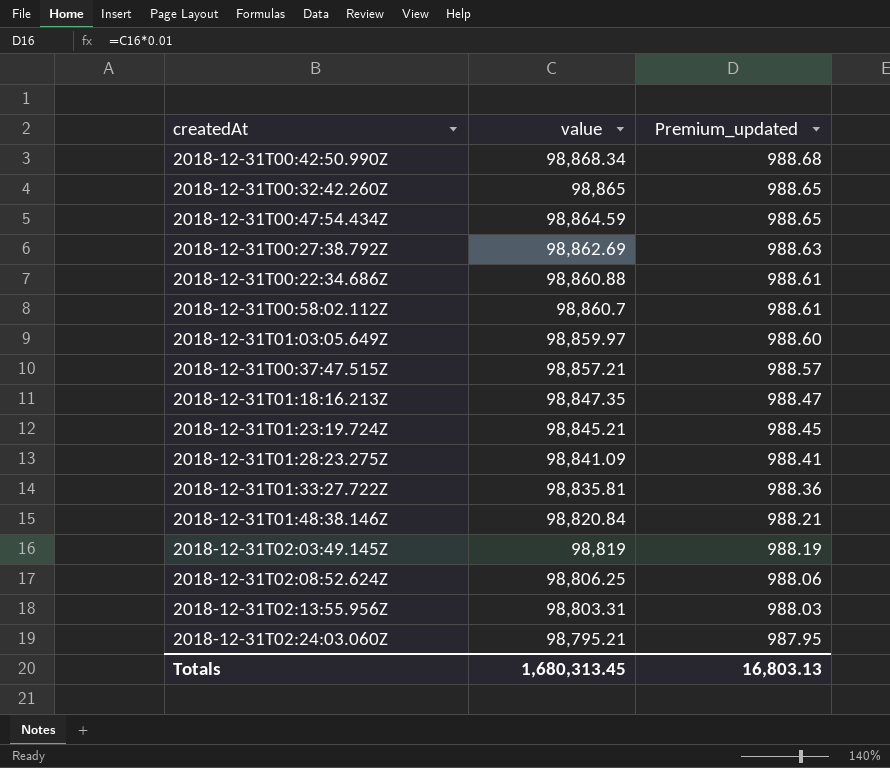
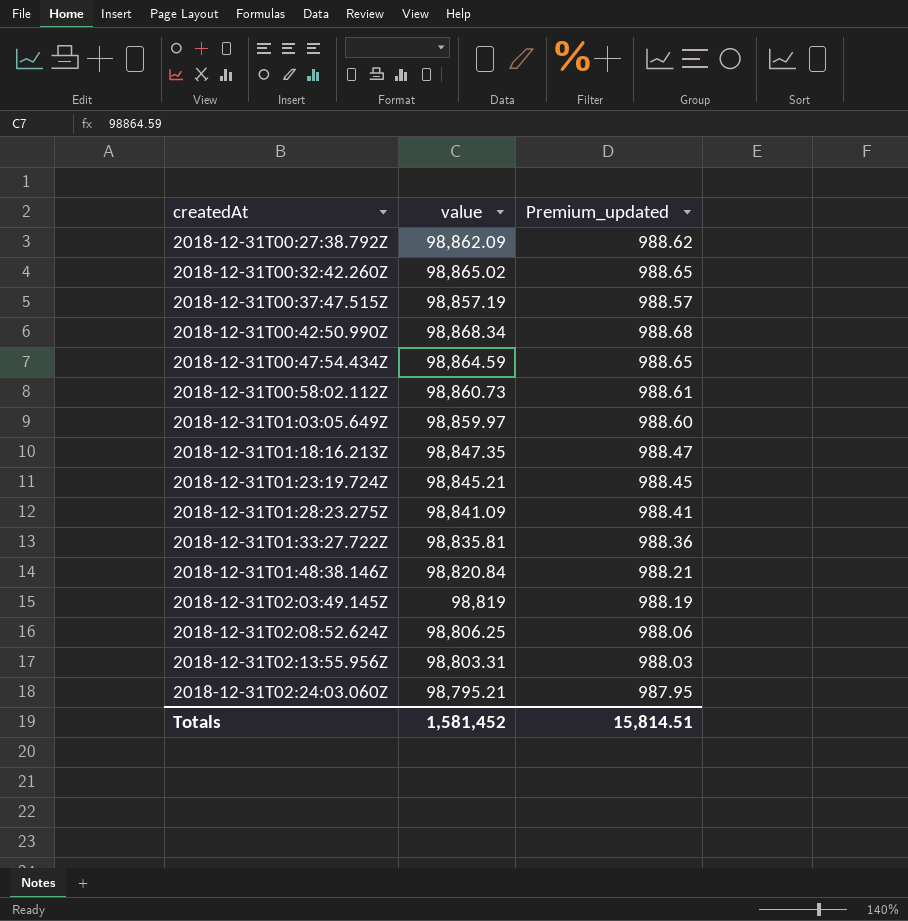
row order: value descending -> createdAt ascending
row 2018-12-31T00:22:34.686Z: 98,860.88 | 988.61 -> none
2018-12-31T00:27:38.792Z | value: 98,862.69 -> 98,862.09
2018-12-31T00:27:38.792Z | Premium_updated: 988.63 -> 988.62
2018-12-31T00:32:42.260Z | value: 98,865 -> 98,865.02
2018-12-31T00:37:47.515Z | value: 98,857.21 -> 98,857.19
2018-12-31T00:58:02.112Z | value: 98,860.7 -> 98,860.73
Totals | value: 1,680,313.45 -> 1,581,452
Totals | Premium_updated: 16,803.13 -> 15,814.51

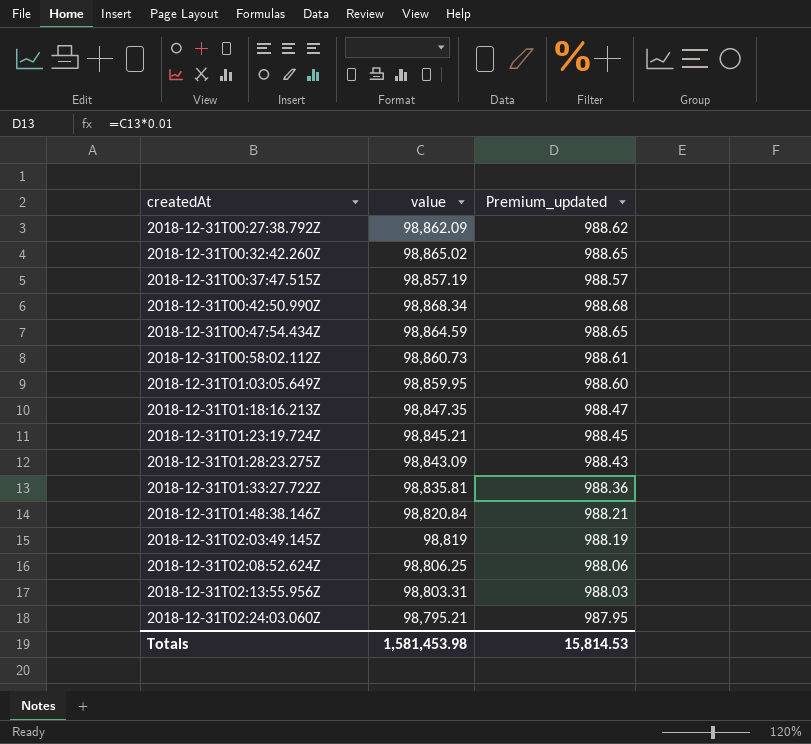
2018-12-31T01:03:05.649Z | value: 98,859.97 -> 98,859.95
2018-12-31T01:28:23.275Z | value: 98,841.09 -> 98,843.09
2018-12-31T01:28:23.275Z | Premium_updated: 988.41 -> 988.43
Totals | value: 1,581,452 -> 1,581,453.98
Totals | Premium_updated: 15,814.51 -> 15,814.53

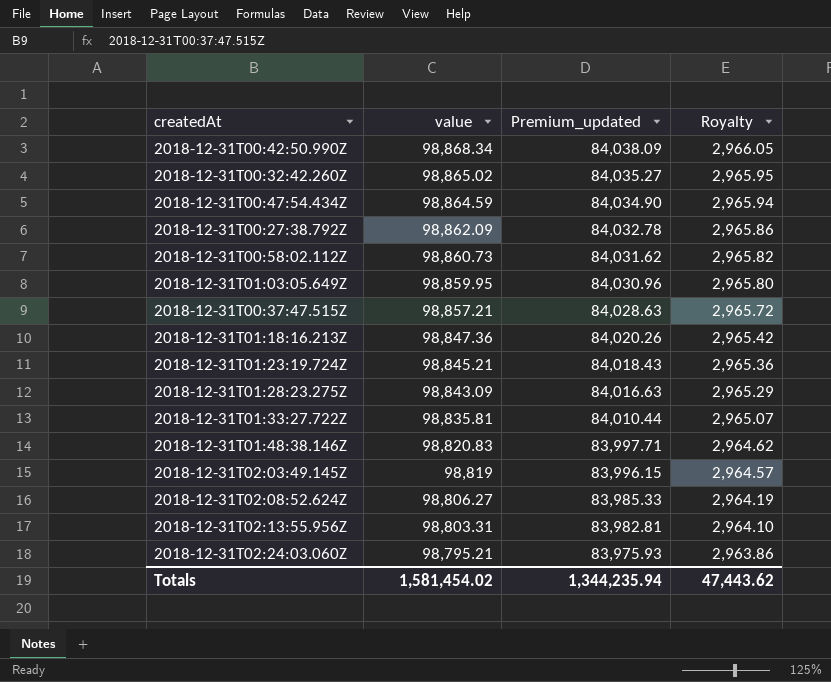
row order: createdAt ascending -> value descending
column Premium_updated | formula: [value] * 0.01 -> [value] * 0.85
column Royalty | formula: none -> [value] * 0.03
2018-12-31T00:37:47.515Z | value: 98,857.19 -> 98,857.21
2018-12-31T01:18:16.213Z | value: 98,847.35 -> 98,847.36
2018-12-31T01:48:38.146Z | value: 98,820.84 -> 98,820.83
2018-12-31T02:08:52.624Z | value: 98,806.25 -> 98,806.27
Totals | value: 1,581,453.98 -> 1,581,454.02
Totals | Premium_updated: 15,814.53 -> 1,344,235.94

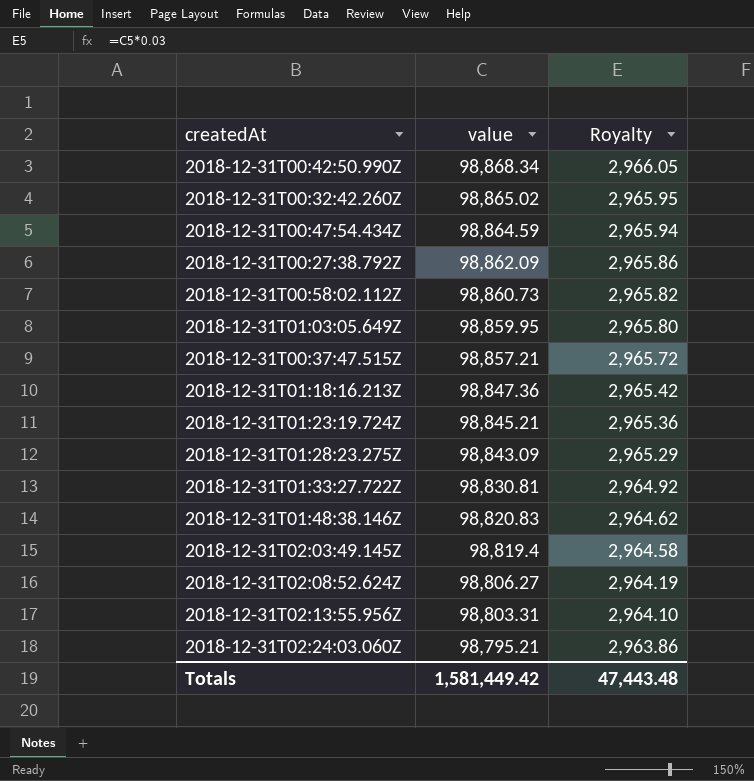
column Premium_updated | formula: [value] * 0.85 -> none
2018-12-31T01:33:27.722Z | value: 98,835.81 -> 98,830.81
2018-12-31T01:33:27.722Z | Royalty: 2,965.07 -> 2,964.92
2018-12-31T02:03:49.145Z | value: 98,819 -> 98,819.4
2018-12-31T02:03:49.145Z | Royalty: 2,964.57 -> 2,964.58
Totals | value: 1,581,454.02 -> 1,581,449.42
Totals | Royalty: 47,443.62 -> 47,443.48

